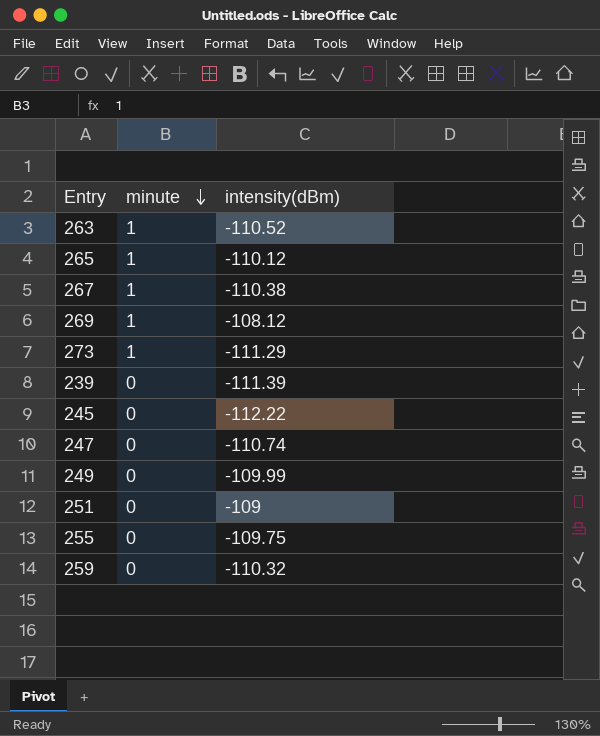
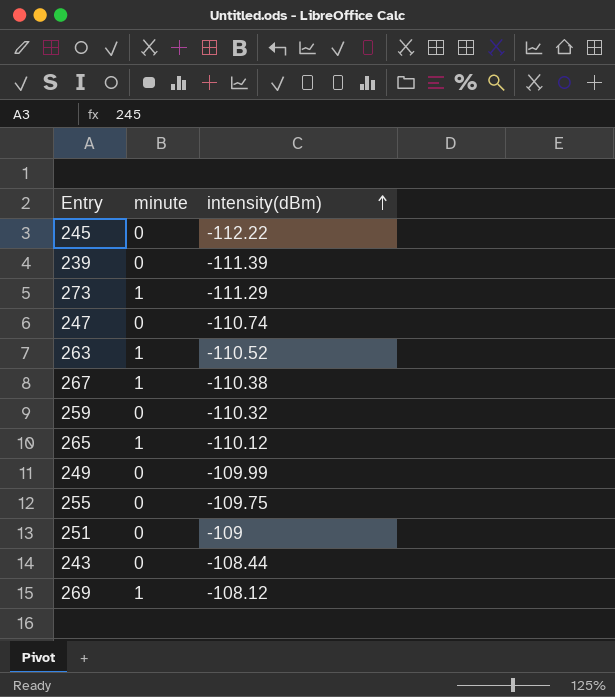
row order: minute descending -> intensity(dBm) ascending
row 243: none -> 0 | -108.44

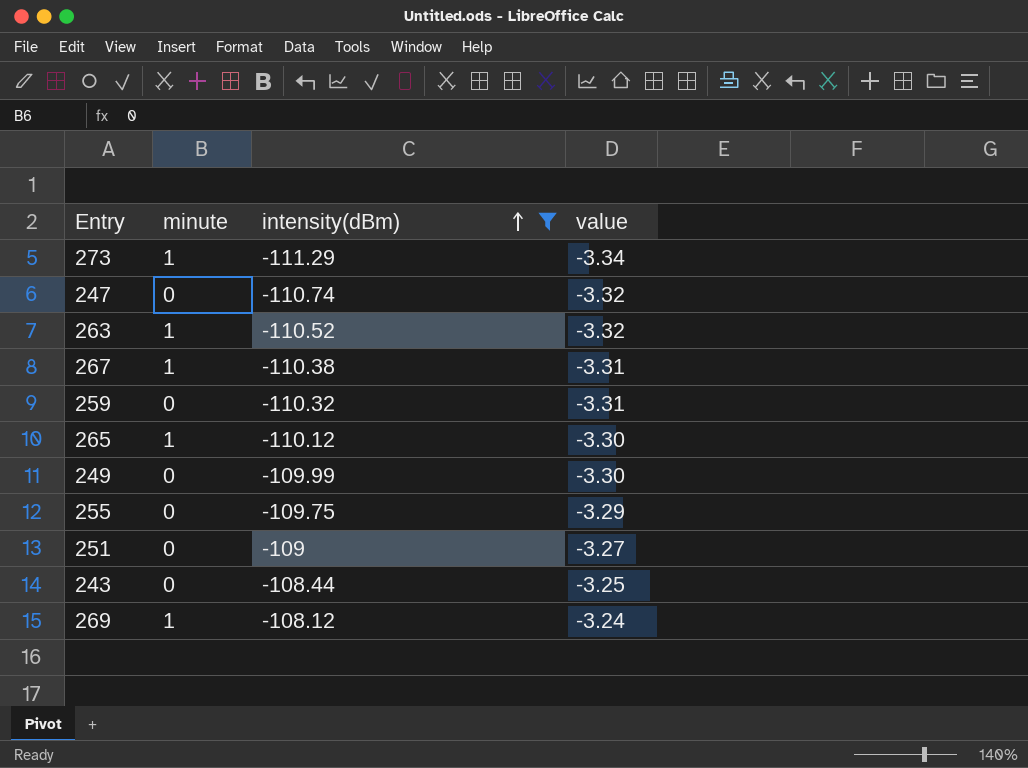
filter: none -> intensity(dBm) >= -111.29
column value | formula: none -> [intensity(dBm)] * 0.03

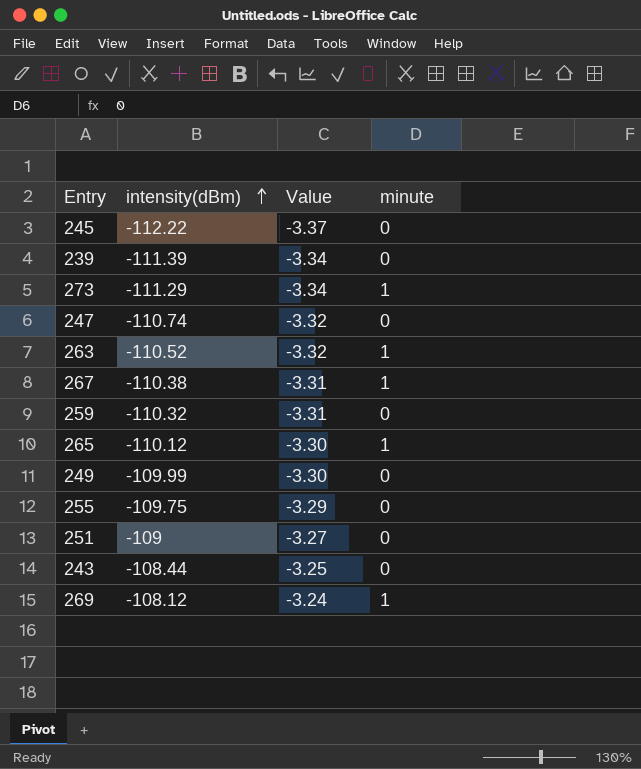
filter: intensity(dBm) >= -111.29 -> none
column name: value -> Value
column minute | position: 2 -> 4

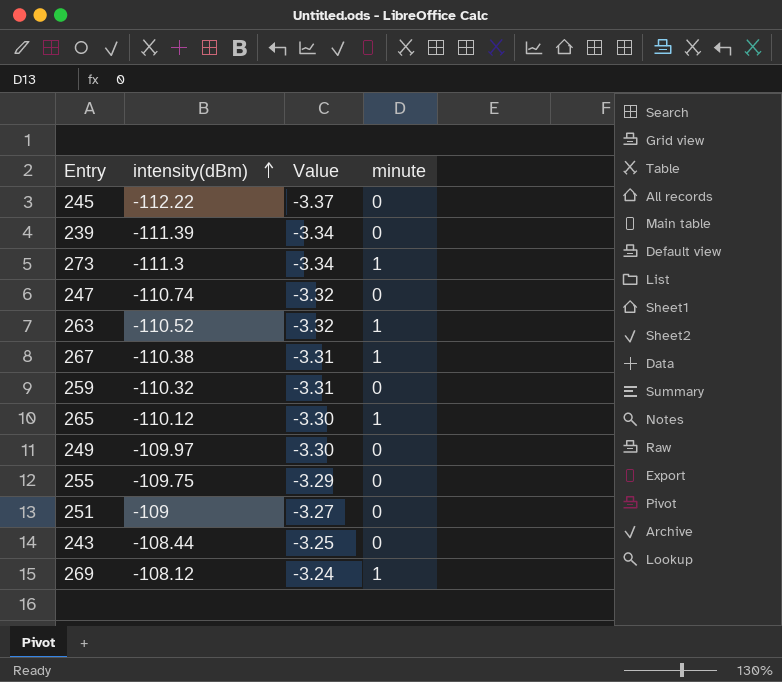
273 | intensity(dBm): -111.29 -> -111.3
249 | intensity(dBm): -109.99 -> -109.97

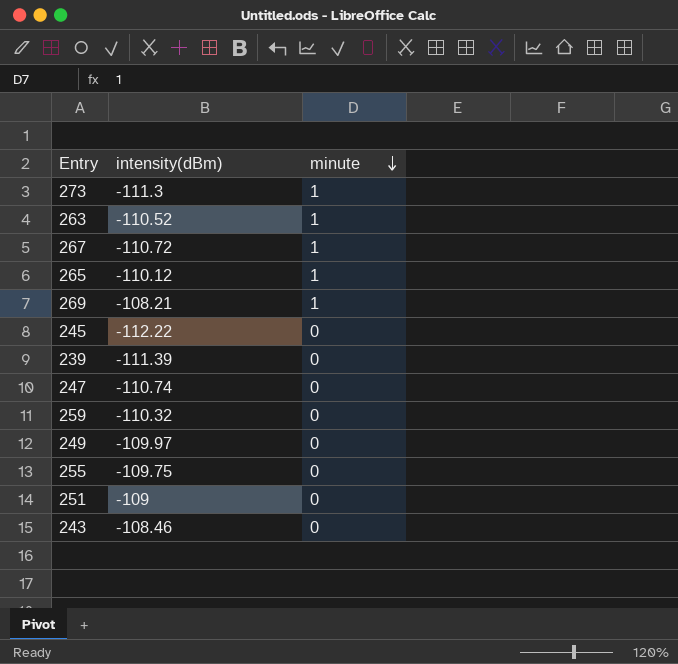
row order: intensity(dBm) ascending -> minute descending
column Value | formula: [intensity(dBm)] * 0.03 -> none
267 | intensity(dBm): -110.38 -> -110.72
269 | intensity(dBm): -108.12 -> -108.21
243 | intensity(dBm): -108.44 -> -108.46

